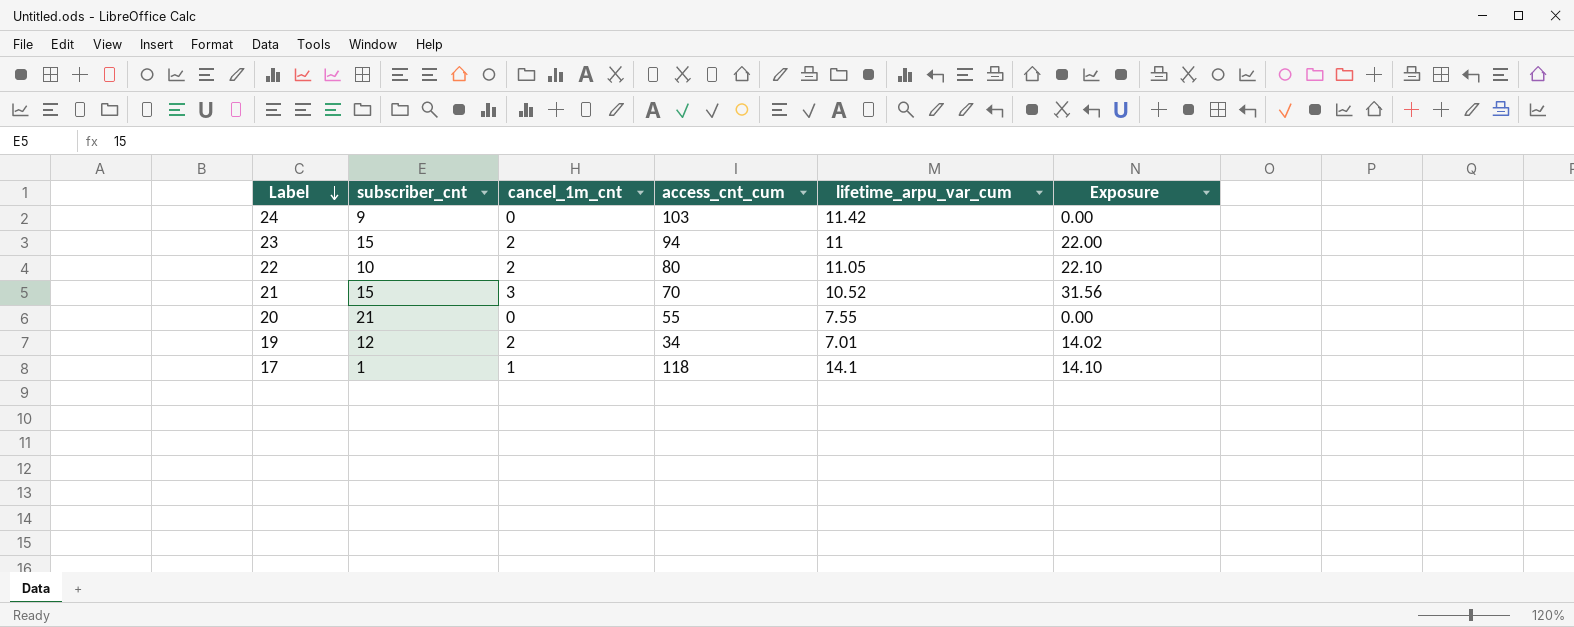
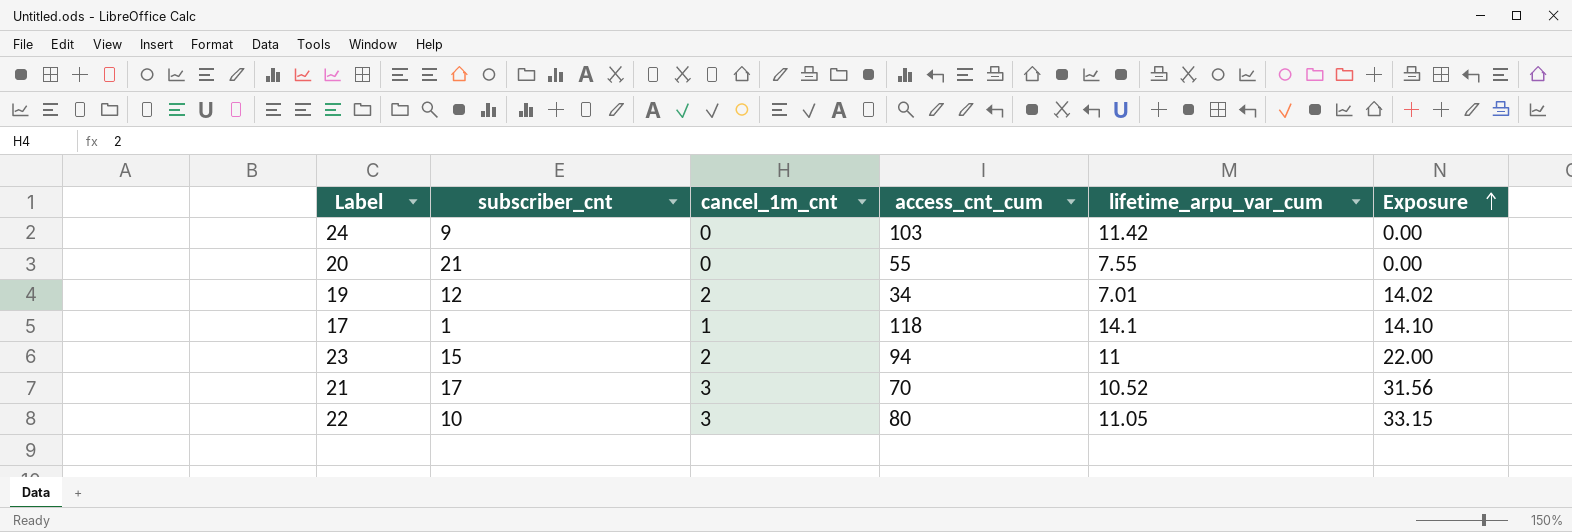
row order: Label descending -> Exposure ascending
21 | subscriber_cnt: 15 -> 17
22 | cancel_1m_cnt: 2 -> 3
22 | Exposure: 22.10 -> 33.15

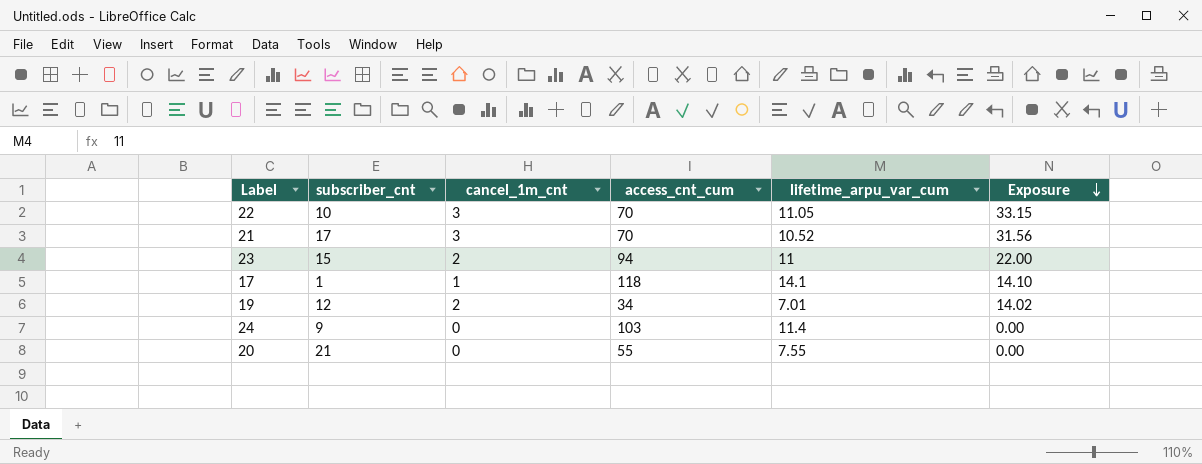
row order: Exposure ascending -> Exposure descending
22 | access_cnt_cum: 80 -> 70
24 | lifetime_arpu_var_cum: 11.42 -> 11.4

